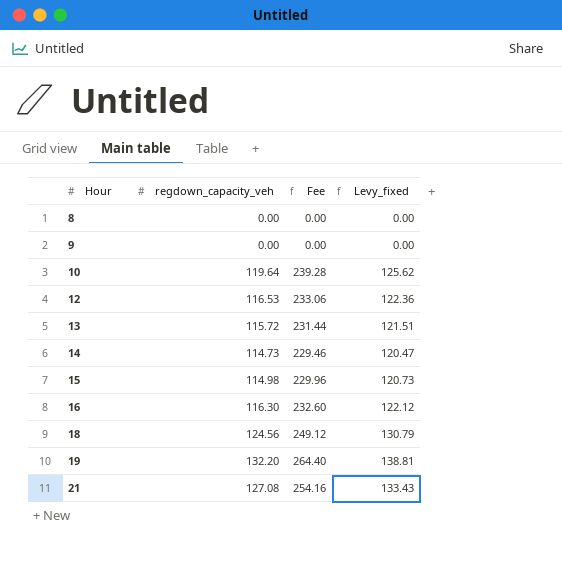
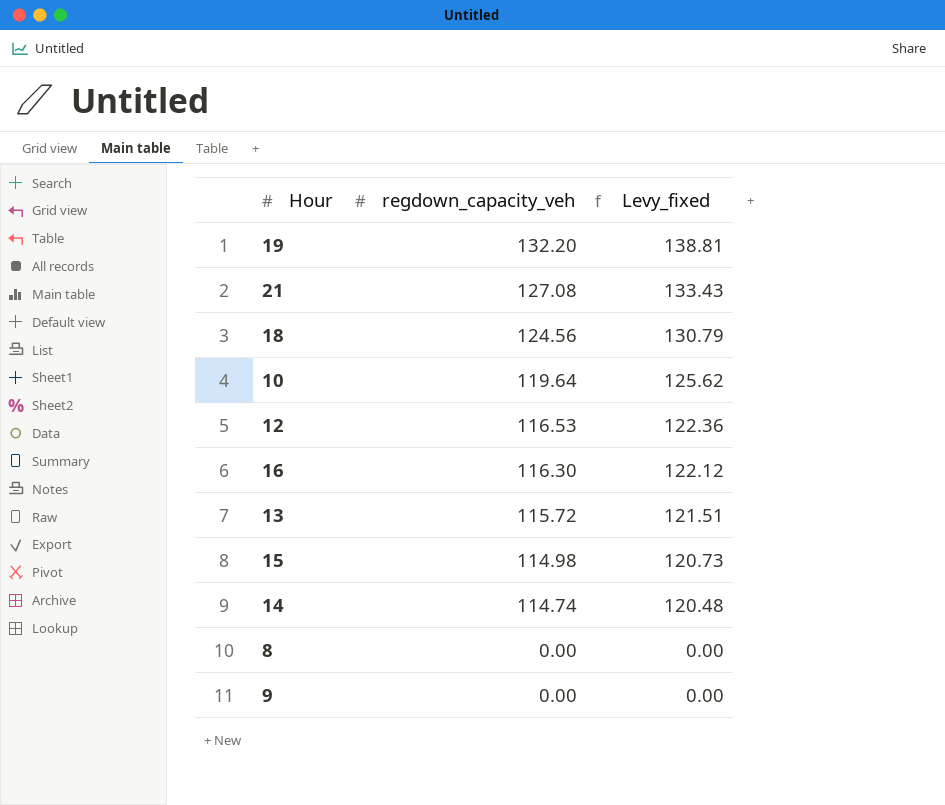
row order: Hour ascending -> regdown_capacity_veh descending
column Fee | formula: [regdown_capacity_veh] * 2 -> none
14 | regdown_capacity_veh: 114.73 -> 114.74
14 | Levy_fixed: 120.47 -> 120.48

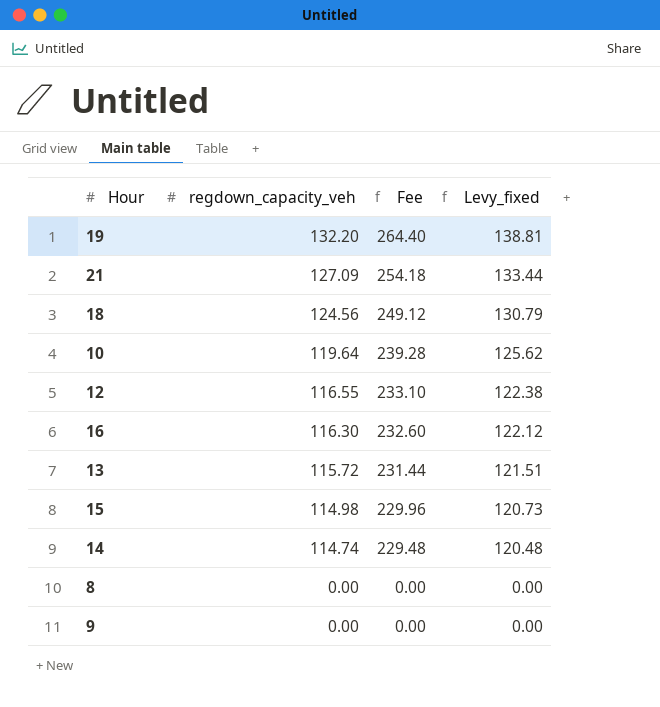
column Fee | formula: none -> [regdown_capacity_veh] * 2
21 | regdown_capacity_veh: 127.08 -> 127.09
21 | Levy_fixed: 133.43 -> 133.44
12 | regdown_capacity_veh: 116.53 -> 116.55
12 | Levy_fixed: 122.36 -> 122.38

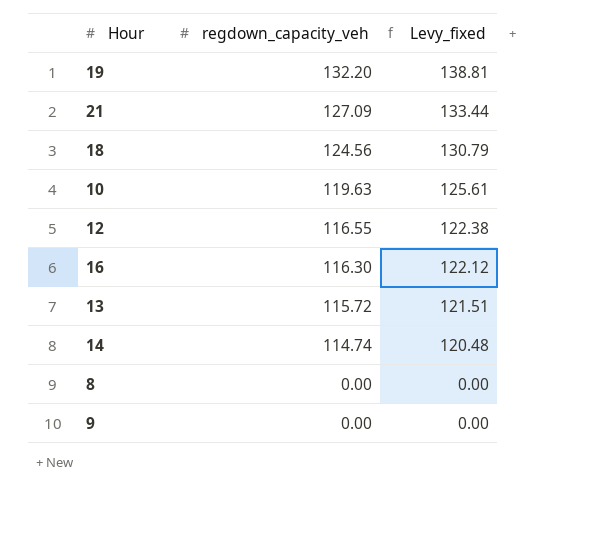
column Fee | formula: [regdown_capacity_veh] * 2 -> none
row 15: 114.98 | 229.96 | 120.73 -> none
10 | regdown_capacity_veh: 119.64 -> 119.63
10 | Levy_fixed: 125.62 -> 125.61

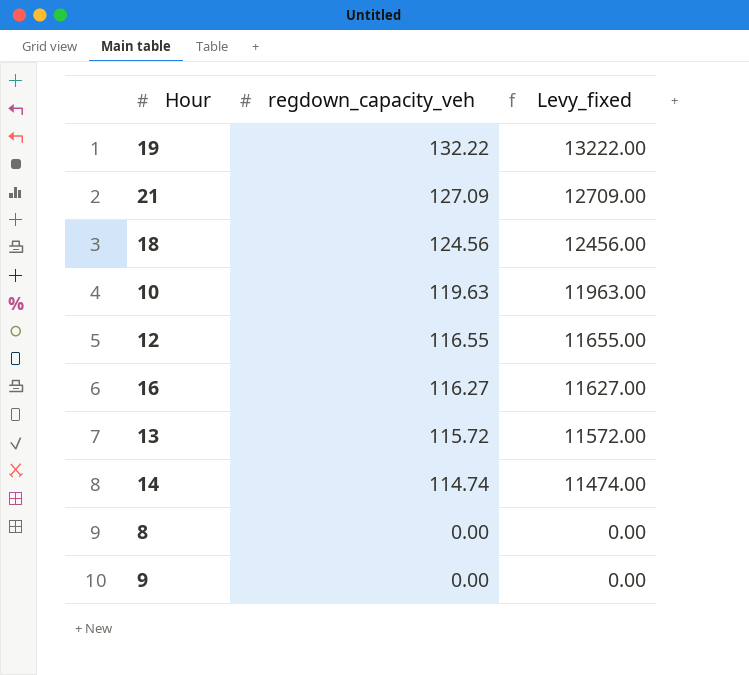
column Levy_fixed | formula: [regdown_capacity_veh] * 1.05 -> [regdown_capacity_veh] * 100
19 | regdown_capacity_veh: 132.20 -> 132.22
16 | regdown_capacity_veh: 116.30 -> 116.27

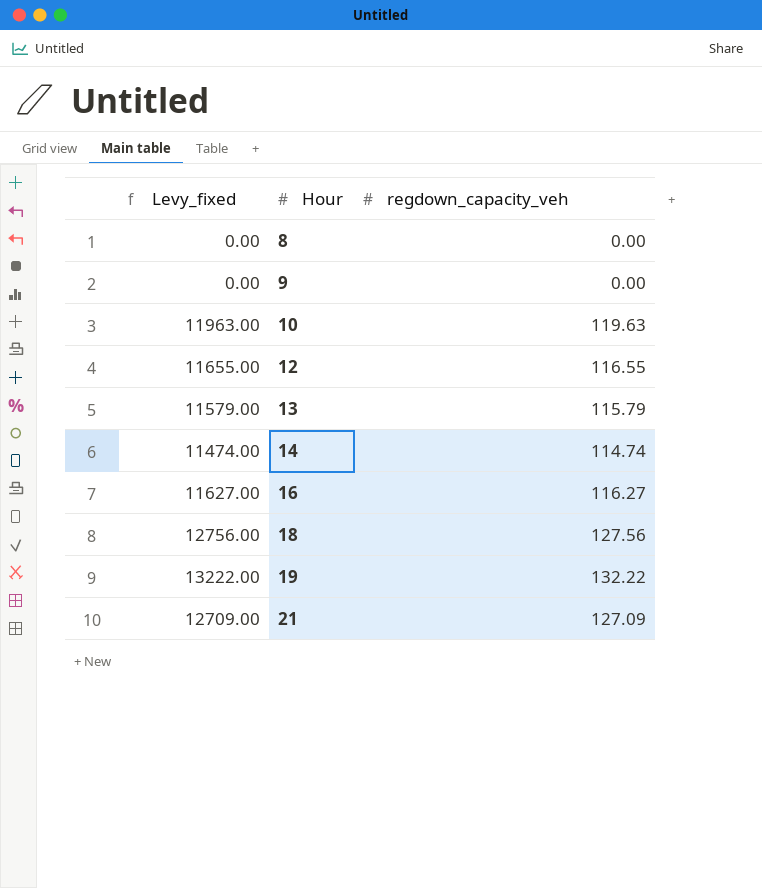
row order: regdown_capacity_veh descending -> Hour ascending
column Levy_fixed | position: 3 -> 1
13 | Levy_fixed: 11572.00 -> 11579.00
13 | regdown_capacity_veh: 115.72 -> 115.79
18 | Levy_fixed: 12456.00 -> 12756.00
18 | regdown_capacity_veh: 124.56 -> 127.56

